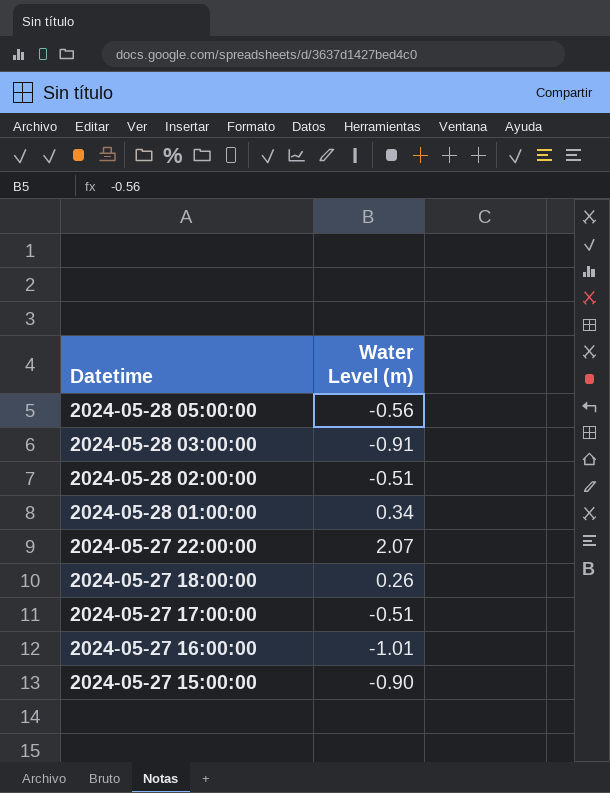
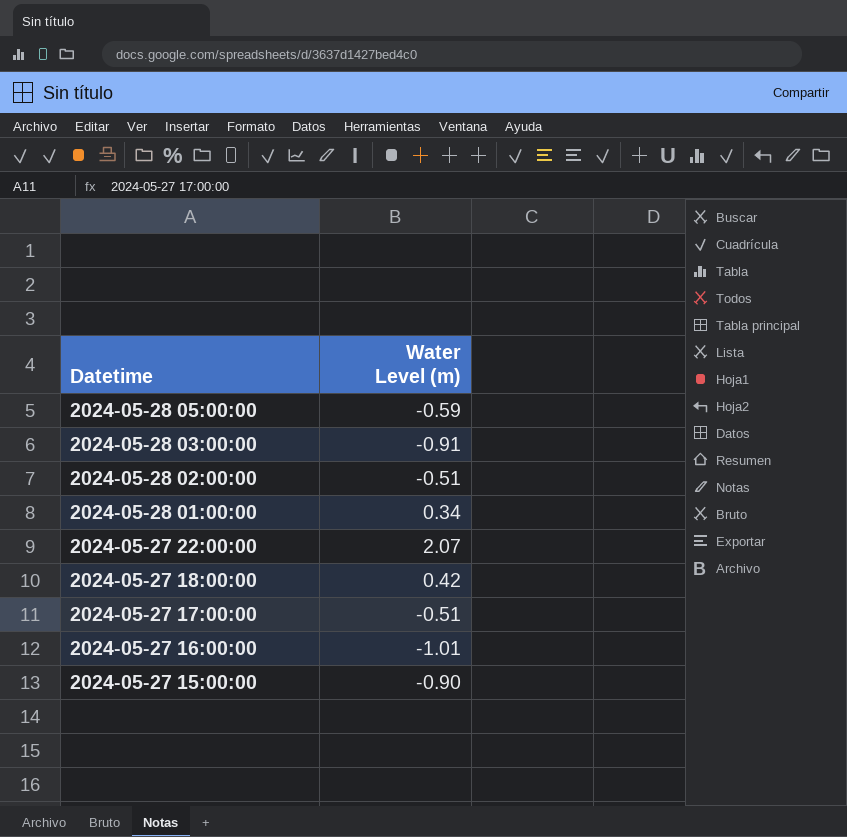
2024-05-28 05:00:00 | Water Level (m): -0.56 -> -0.59
2024-05-27 18:00:00 | Water Level (m): 0.26 -> 0.42

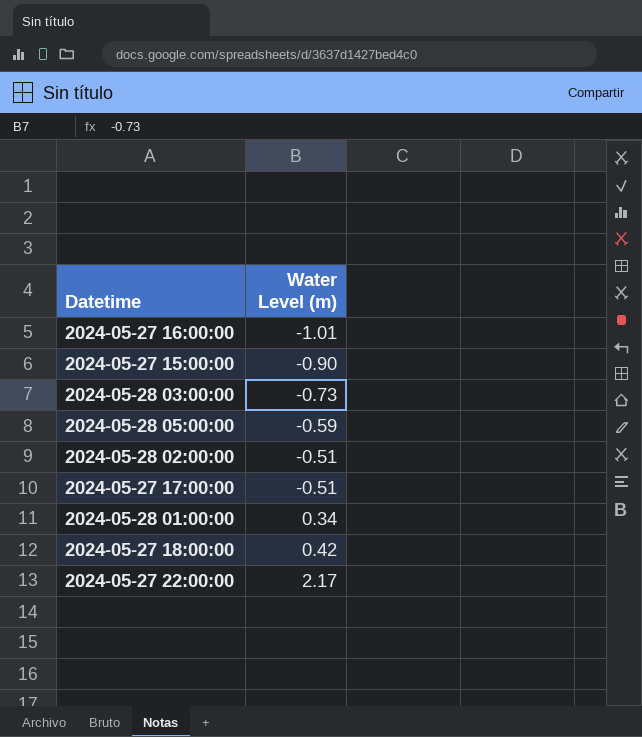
row order: Datetime descending -> Water Level (m) ascending
2024-05-28 03:00:00 | Water Level (m): -0.91 -> -0.73
2024-05-27 22:00:00 | Water Level (m): 2.07 -> 2.17

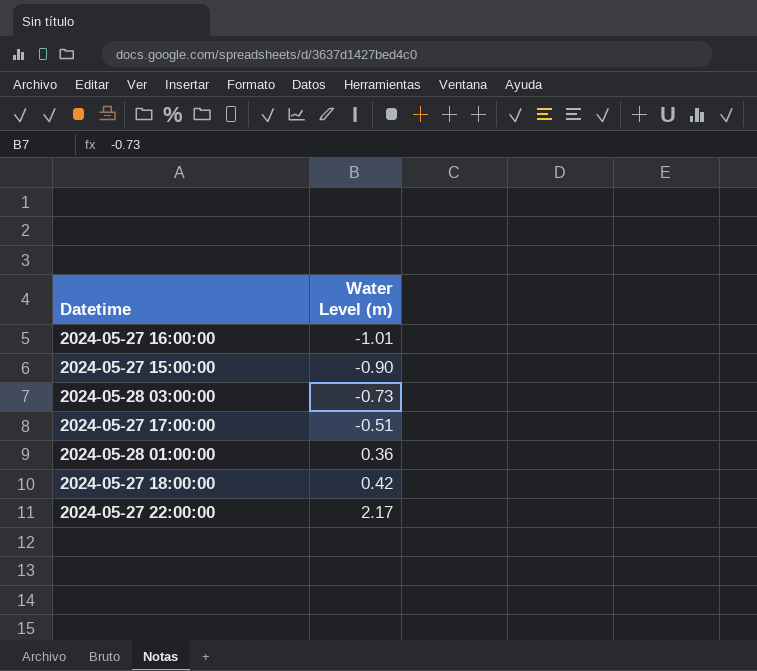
row 2024-05-28 05:00:00: -0.59 -> none
row 2024-05-28 02:00:00: -0.51 -> none
2024-05-28 01:00:00 | Water Level (m): 0.34 -> 0.36

